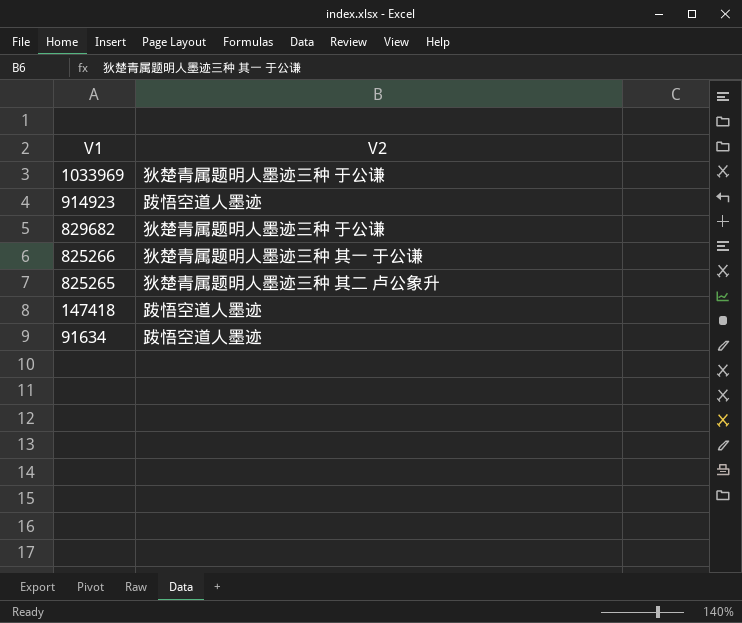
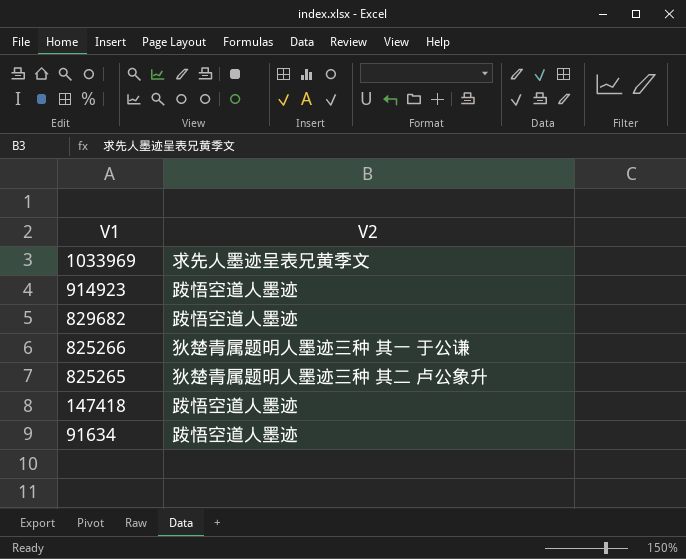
1033969 | V2: 狄楚青属题明人墨迹三种 于公谦 -> 求先人墨迹呈表兄黄季文
829682 | V2: 狄楚青属题明人墨迹三种 于公谦 -> 跋悟空道人墨迹

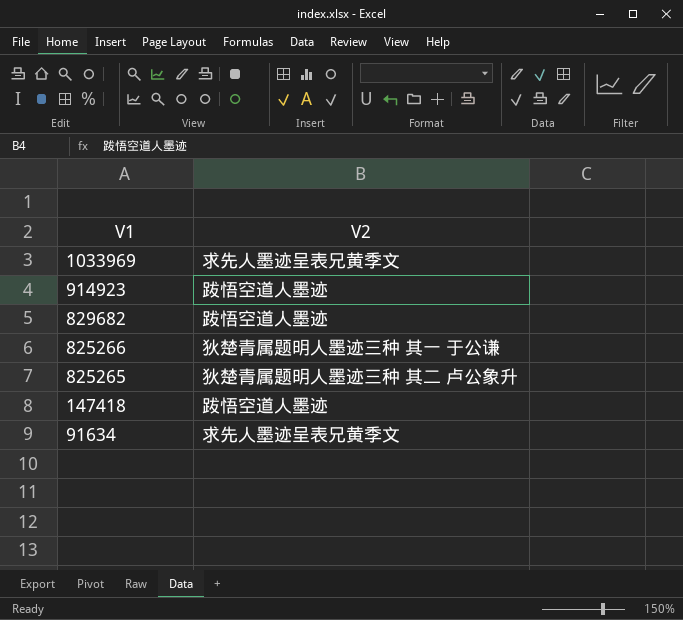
91634 | V2: 跋悟空道人墨迹 -> 求先人墨迹呈表兄黄季文

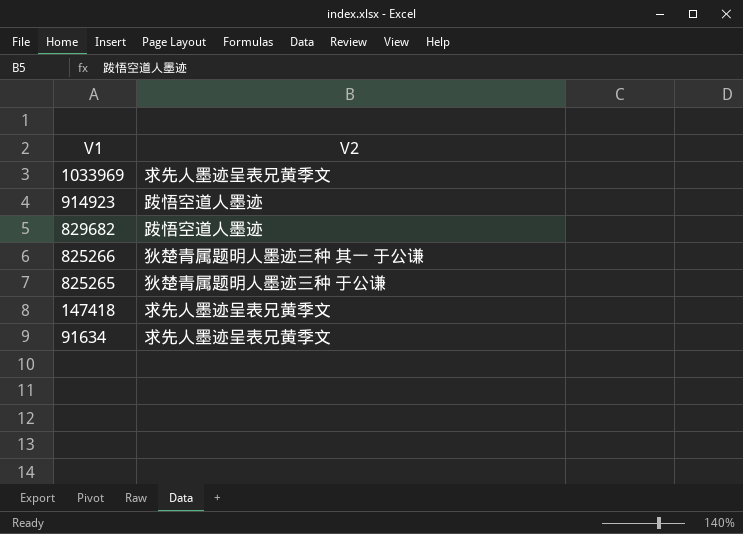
825265 | V2: 狄楚青属题明人墨迹三种 其二 卢公象升 -> 狄楚青属题明人墨迹三种 于公谦
147418 | V2: 跋悟空道人墨迹 -> 求先人墨迹呈表兄黄季文

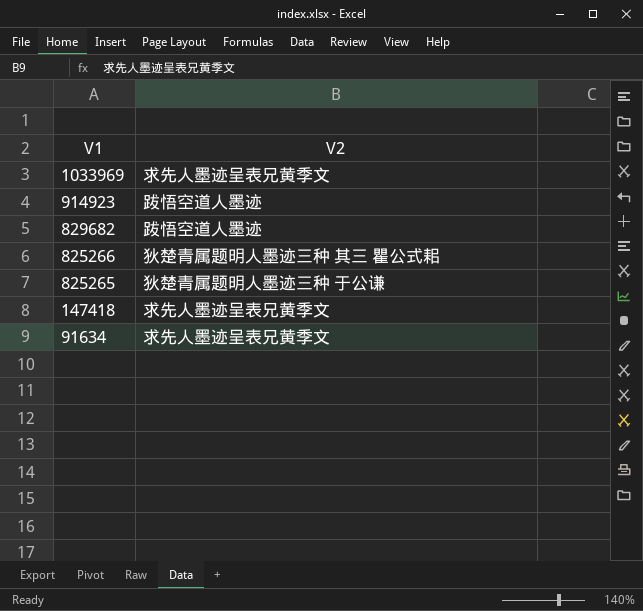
825266 | V2: 狄楚青属题明人墨迹三种 其一 于公谦 -> 狄楚青属题明人墨迹三种 其三 瞿公式耜

